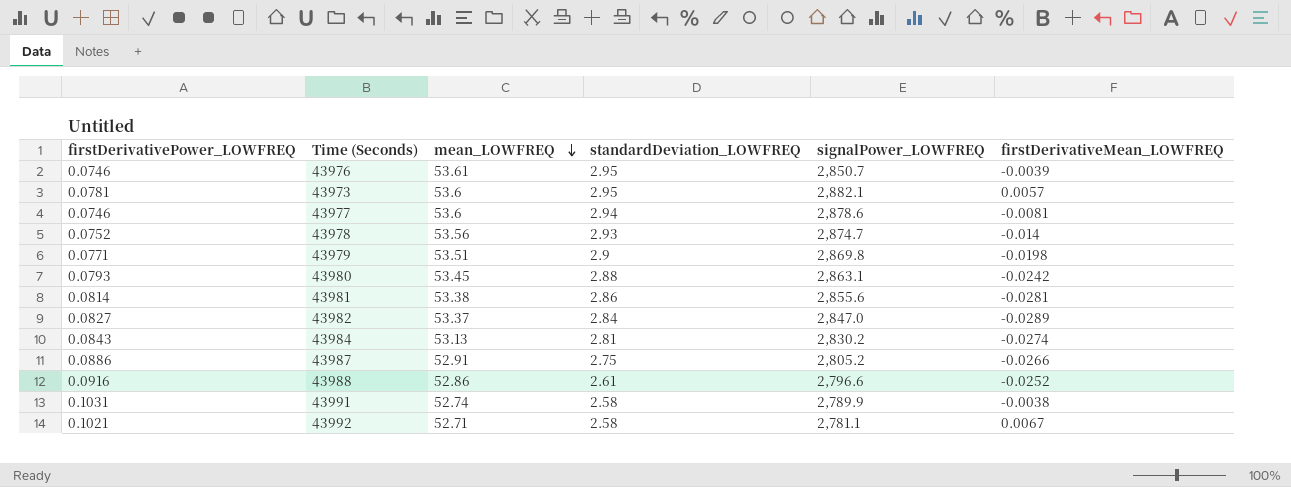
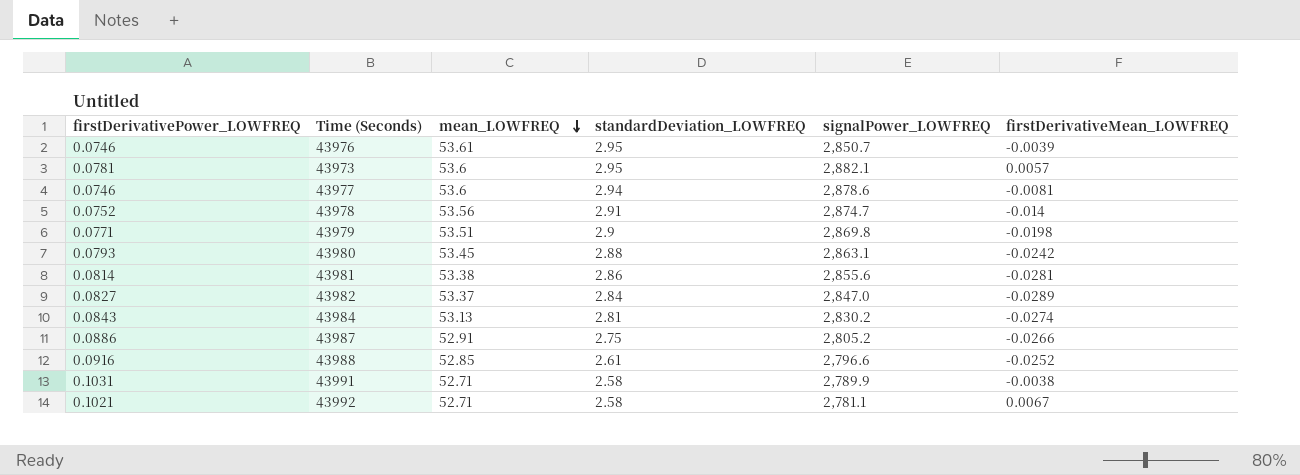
43978 | standardDeviation_LOWFREQ: 2.93 -> 2.91
43988 | mean_LOWFREQ: 52.86 -> 52.85
43991 | mean_LOWFREQ: 52.74 -> 52.71

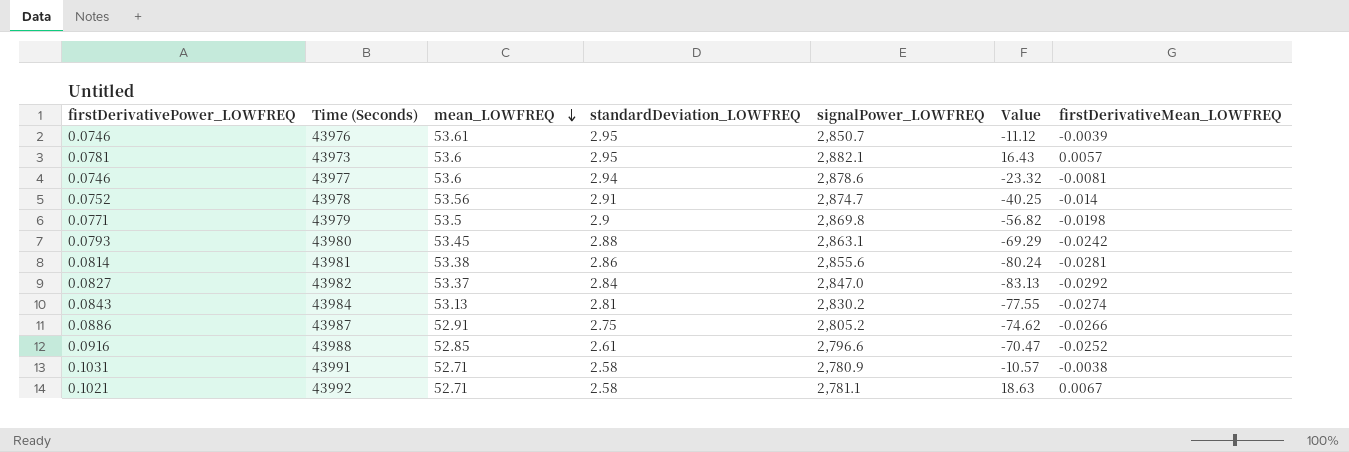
column Value | formula: none -> [signalPower_LOWFREQ] * [firstDerivativeMean_LOWFREQ]
43979 | mean_LOWFREQ: 53.51 -> 53.5
43982 | firstDerivativeMean_LOWFREQ: -0.0289 -> -0.0292
43991 | signalPower_LOWFREQ: 2,789.9 -> 2,780.9

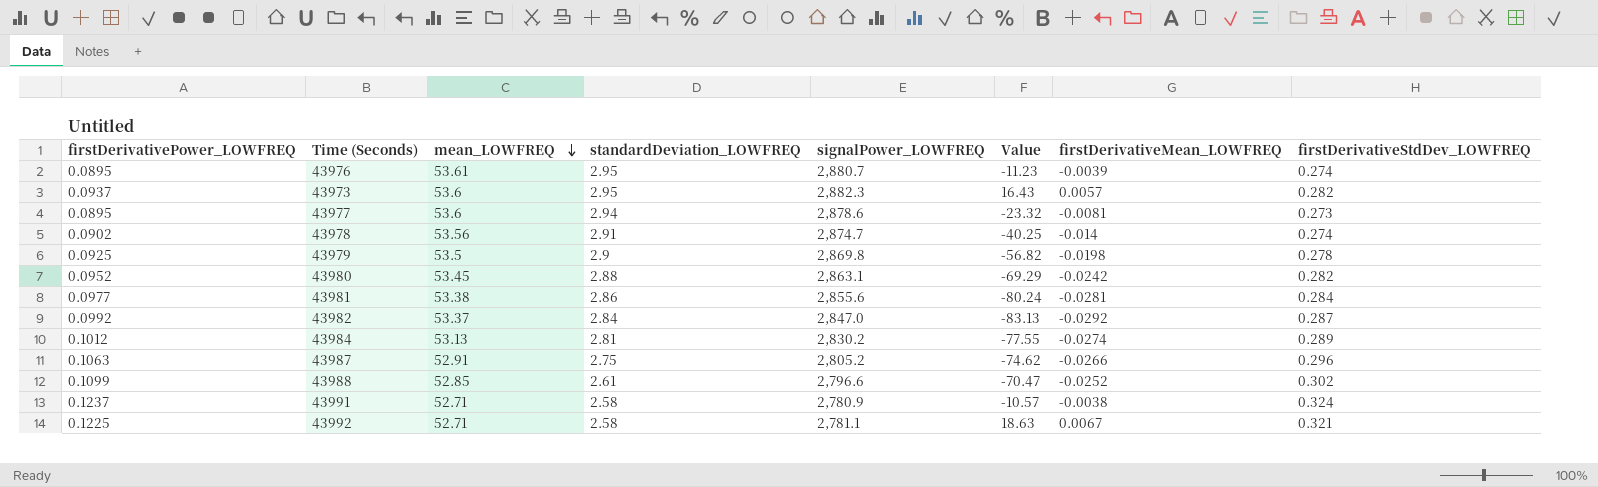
column firstDerivativeStdDev_LOWFREQ | position: none -> 8
43976 | firstDerivativePower_LOWFREQ: 0.0746 -> 0.0895
43976 | signalPower_LOWFREQ: 2,850.7 -> 2,880.7
43976 | Value: -11.12 -> -11.23
43973 | firstDerivativePower_LOWFREQ: 0.0781 -> 0.0937
43973 | signalPower_LOWFREQ: 2,882.1 -> 2,882.3
43977 | firstDerivativePower_LOWFREQ: 0.0746 -> 0.0895
43978 | firstDerivativePower_LOWFREQ: 0.0752 -> 0.0902
43979 | firstDerivativePower_LOWFREQ: 0.0771 -> 0.0925
43980 | firstDerivativePower_LOWFREQ: 0.0793 -> 0.0952
43981 | firstDerivativePower_LOWFREQ: 0.0814 -> 0.0977
43982 | firstDerivativePower_LOWFREQ: 0.0827 -> 0.0992
43984 | firstDerivativePower_LOWFREQ: 0.0843 -> 0.1012
43987 | firstDerivativePower_LOWFREQ: 0.0886 -> 0.1063
43988 | firstDerivativePower_LOWFREQ: 0.0916 -> 0.1099
43991 | firstDerivativePower_LOWFREQ: 0.1031 -> 0.1237
43992 | firstDerivativePower_LOWFREQ: 0.1021 -> 0.1225

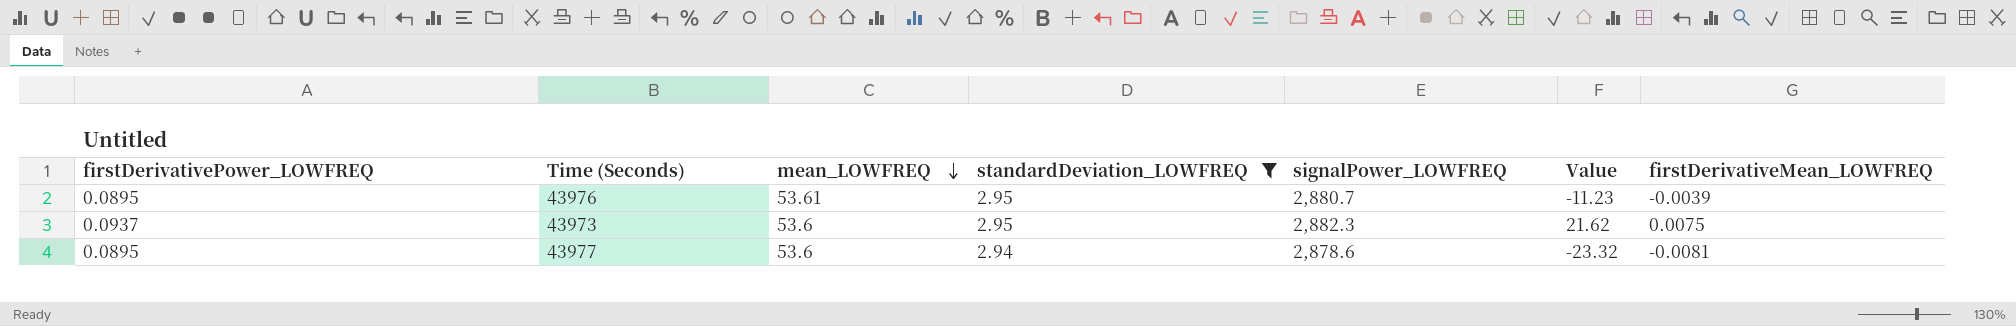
filter: none -> standardDeviation_LOWFREQ >= 2.94
column firstDerivativeStdDev_LOWFREQ | position: 8 -> none
43973 | Value: 16.43 -> 21.62
43973 | firstDerivativeMean_LOWFREQ: 0.0057 -> 0.0075

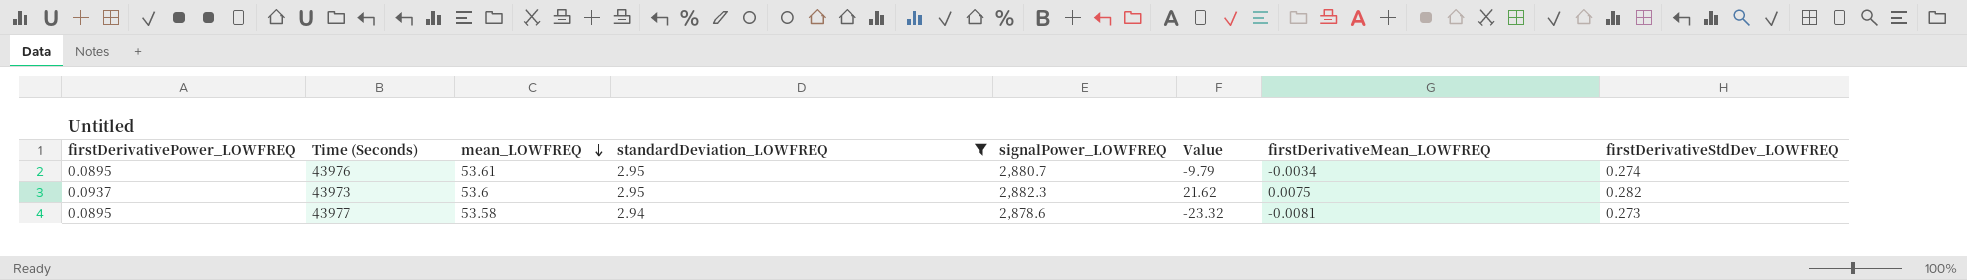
column firstDerivativeStdDev_LOWFREQ | position: none -> 8
43976 | Value: -11.23 -> -9.79
43976 | firstDerivativeMean_LOWFREQ: -0.0039 -> -0.0034
43977 | mean_LOWFREQ: 53.6 -> 53.58

